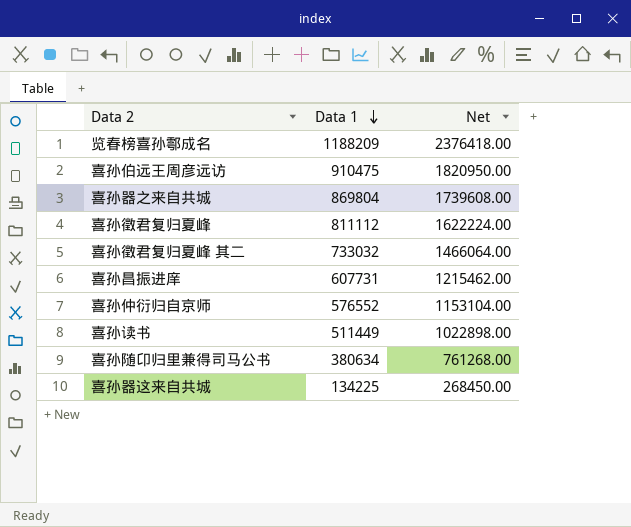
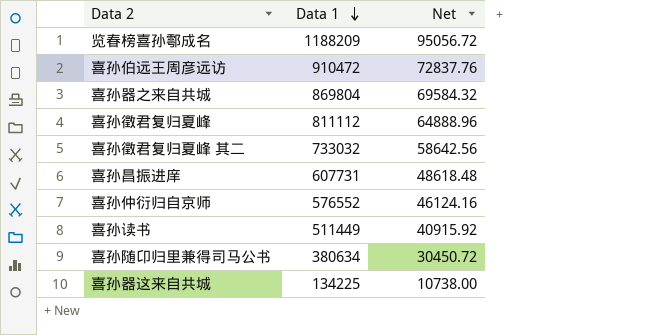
column Net | formula: [Data 1] * 2 -> [Data 1] * 0.08
喜孙伯远王周彦远访 | Data 1: 910475 -> 910472

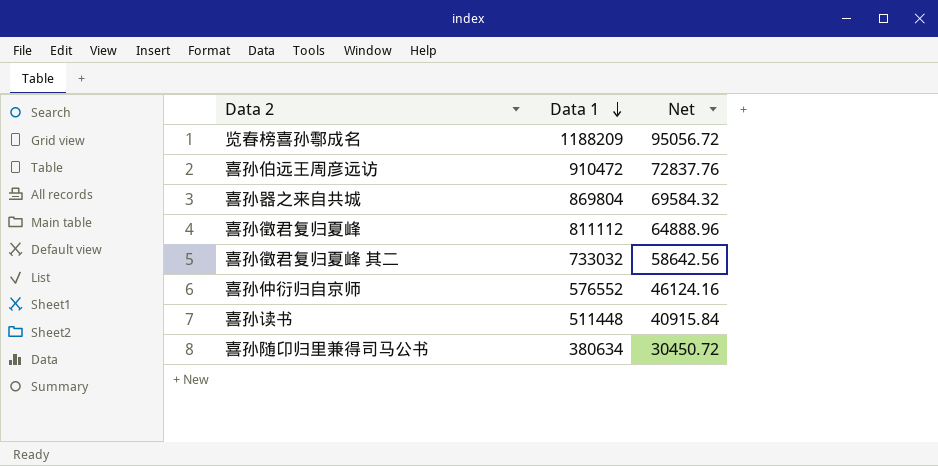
row 喜孙昌振进庠: 607731 | 48618.48 -> none
row 喜孙器这来自共城: 134225 | 10738.00 -> none
喜孙读书 | Data 1: 511449 -> 511448
喜孙读书 | Net: 40915.92 -> 40915.84

